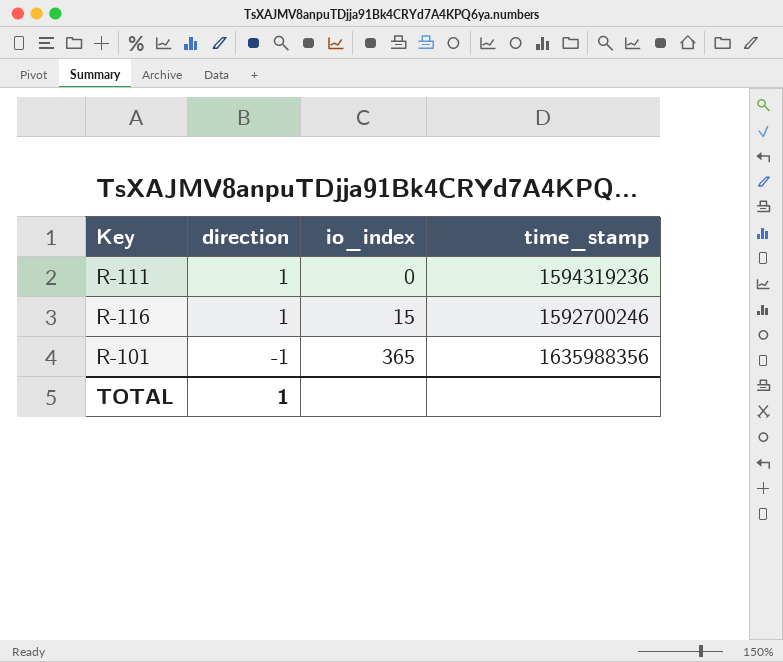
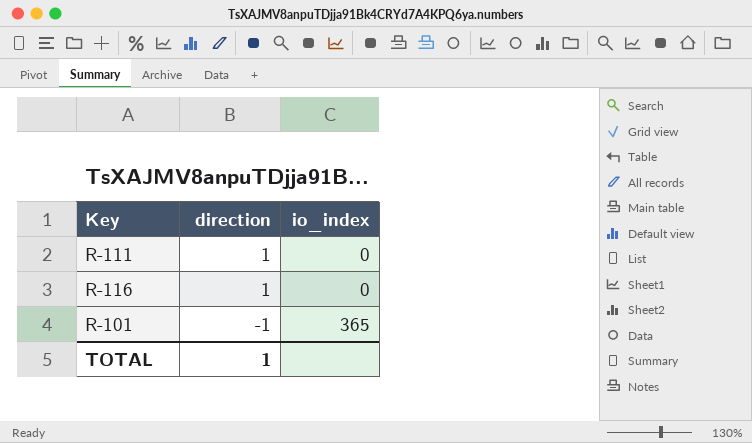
column time_stamp | position: 4 -> none
R-116 | io_index: 15 -> 0

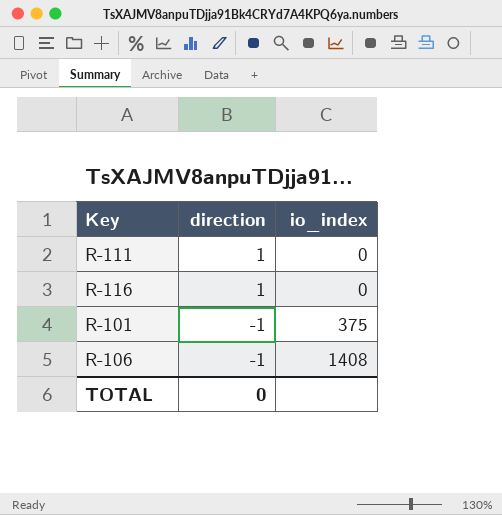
R-101 | io_index: 365 -> 375
row R-106: none -> -1 | 1408
TOTAL | direction: 1 -> 0

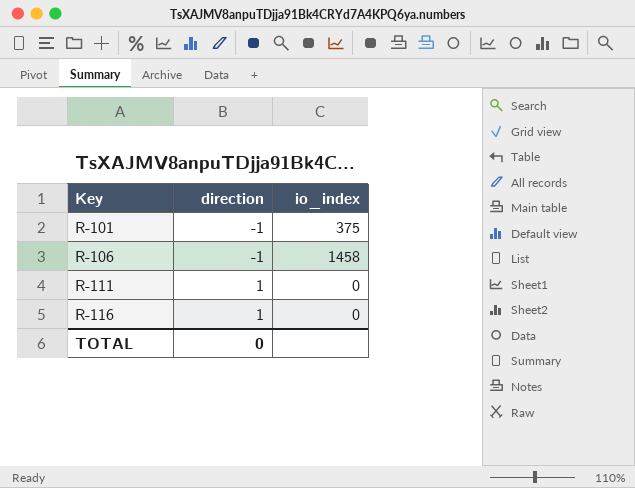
row order: direction descending -> Key ascending
R-106 | io_index: 1408 -> 1458

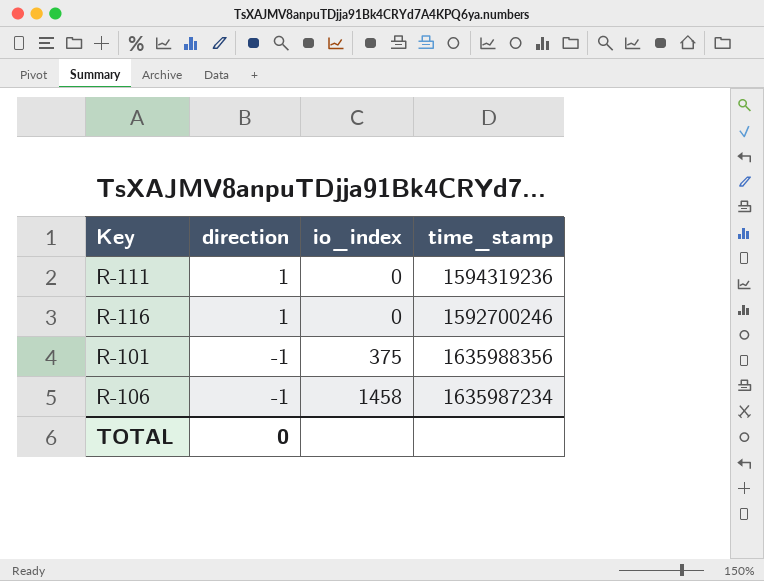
row order: Key ascending -> direction descending
column time_stamp | position: none -> 4

